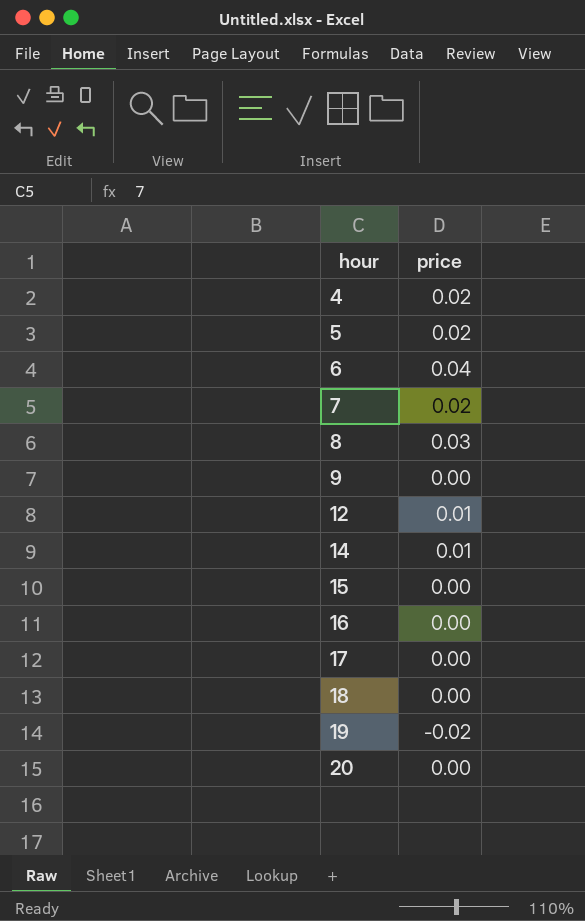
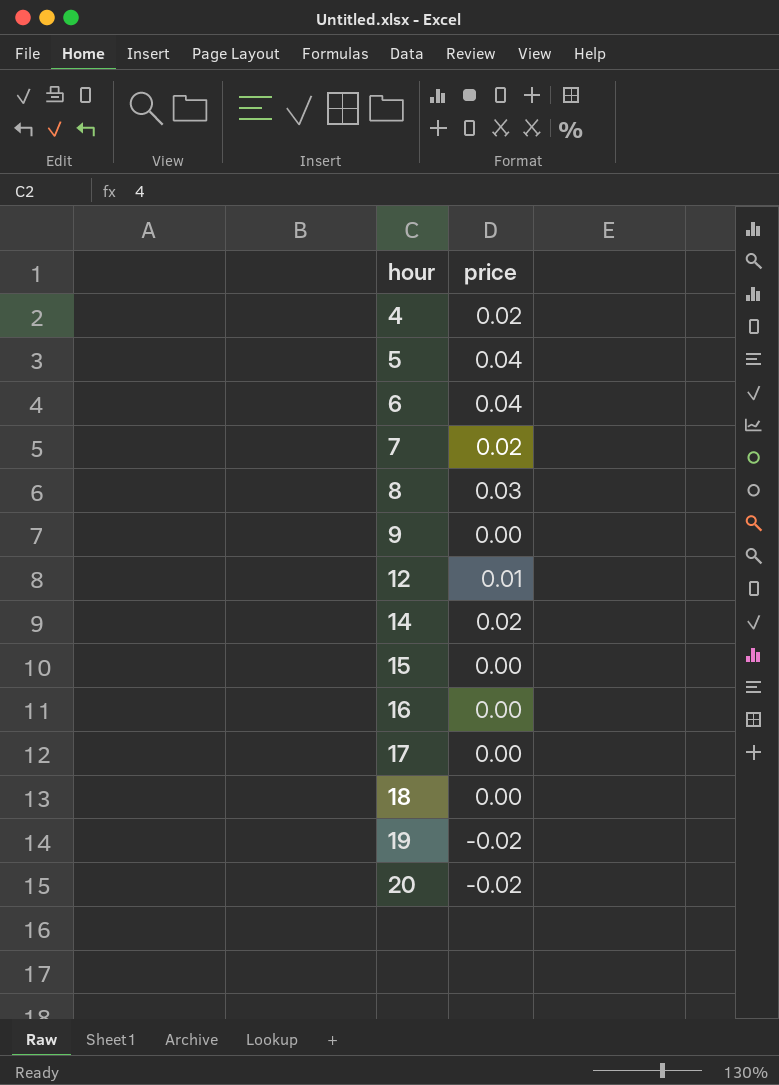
5 | price: 0.02 -> 0.04
14 | price: 0.01 -> 0.02
20 | price: 0.00 -> -0.02

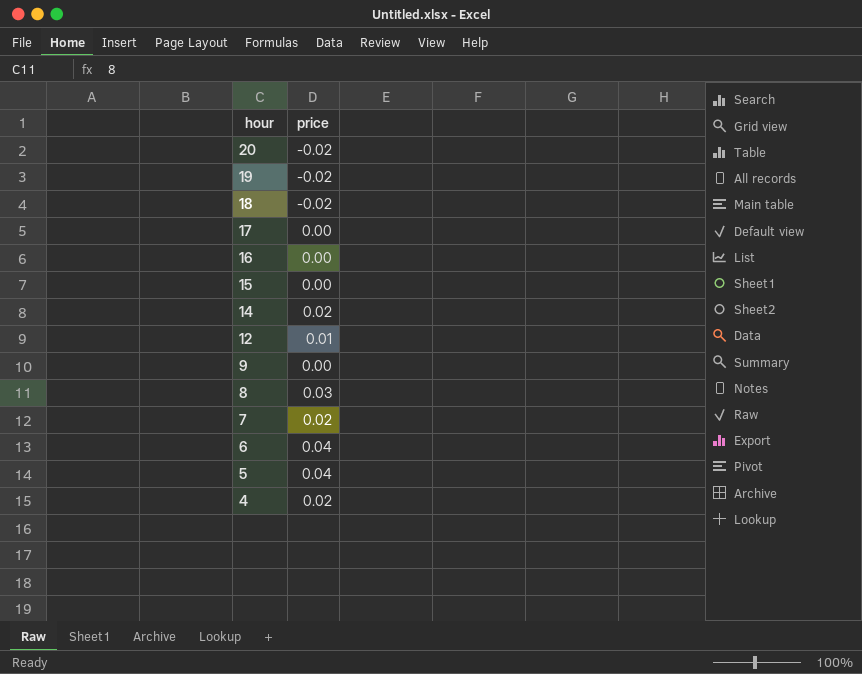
row order: hour ascending -> hour descending
18 | price: 0.00 -> -0.02

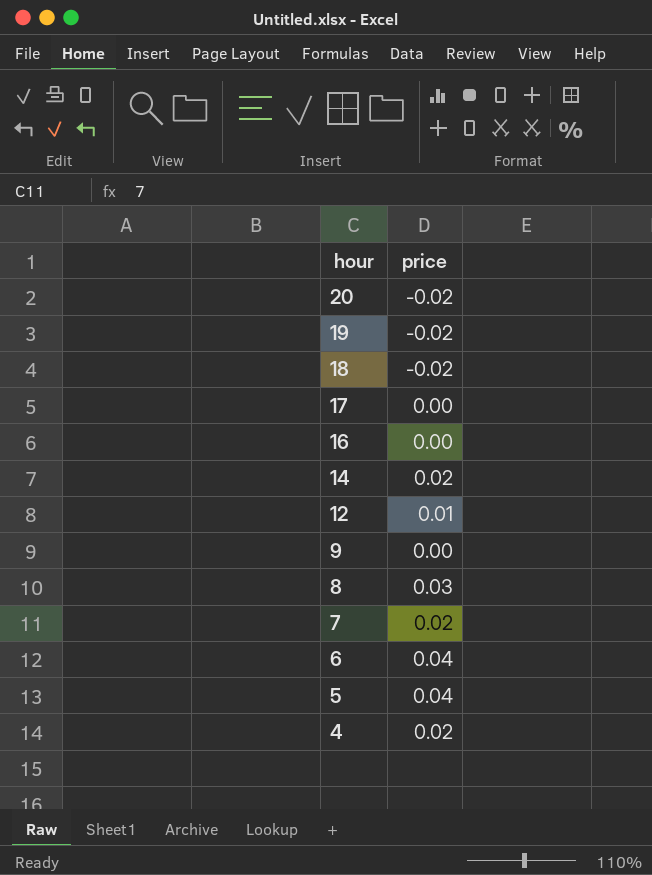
row 15: 0.00 -> none

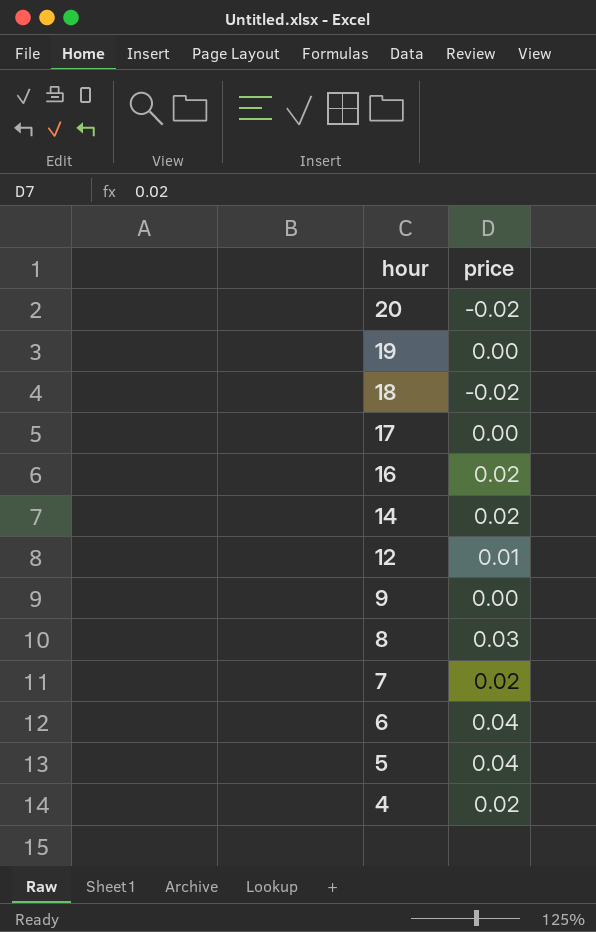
19 | price: -0.02 -> 0.00
16 | price: 0.00 -> 0.02

